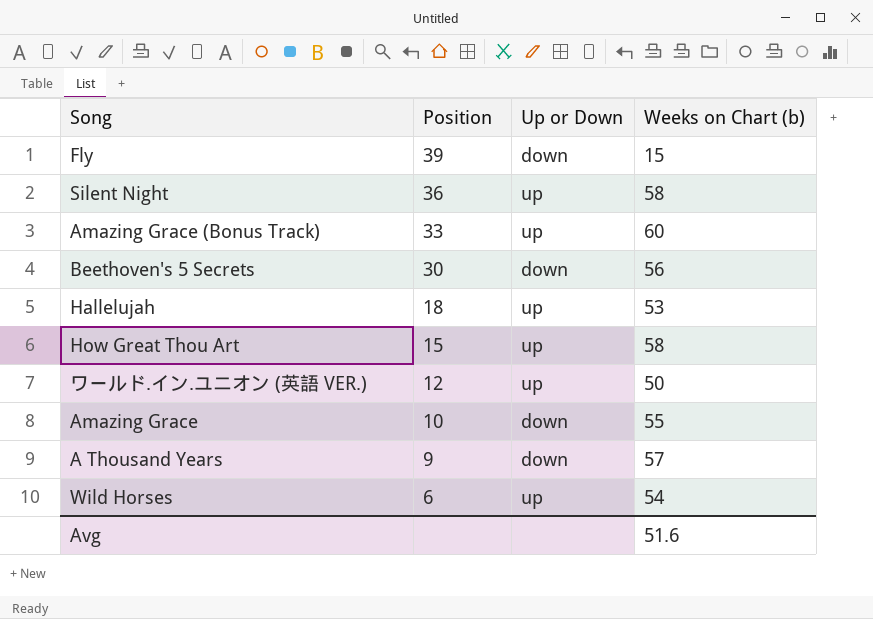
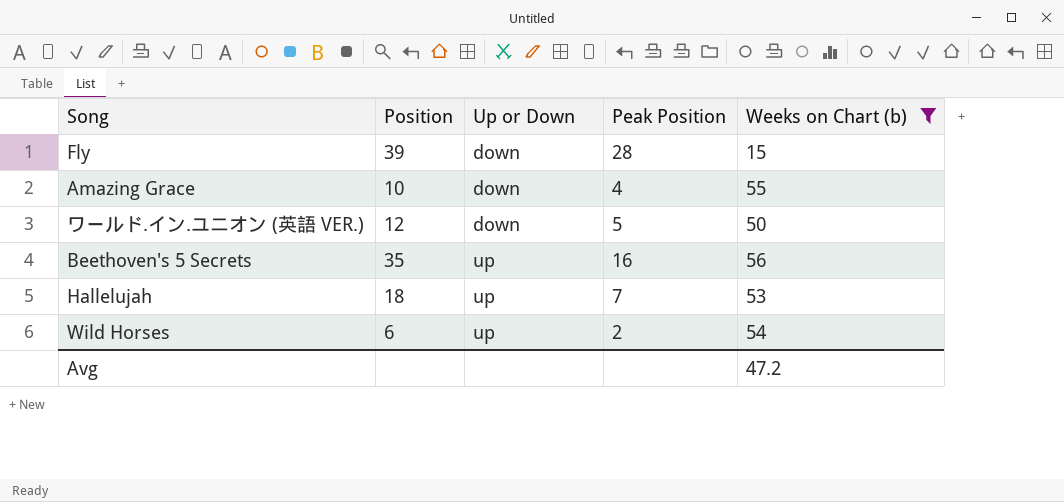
filter: none -> Weeks on Chart (b) <= 56
row order: Position descending -> Up or Down ascending
column Peak Position | position: none -> 4
ワールド.イン.ユニオン (英語 VER.) | Up or Down: up -> down
Beethoven's 5 Secrets | Position: 30 -> 35
Beethoven's 5 Secrets | Up or Down: down -> up
Avg | Weeks on Chart (b): 51.6 -> 47.2

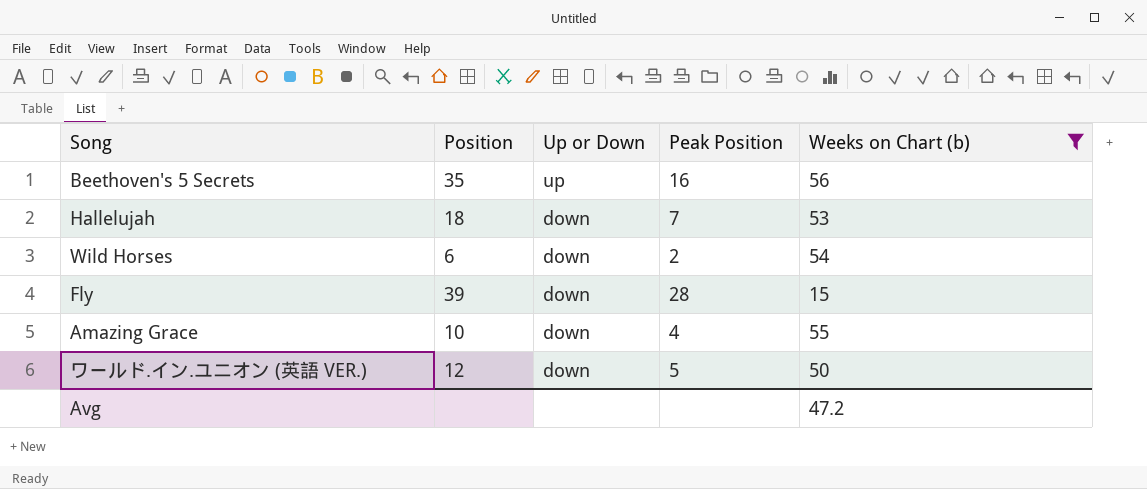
row order: Up or Down ascending -> Up or Down descending
Hallelujah | Up or Down: up -> down
Wild Horses | Up or Down: up -> down

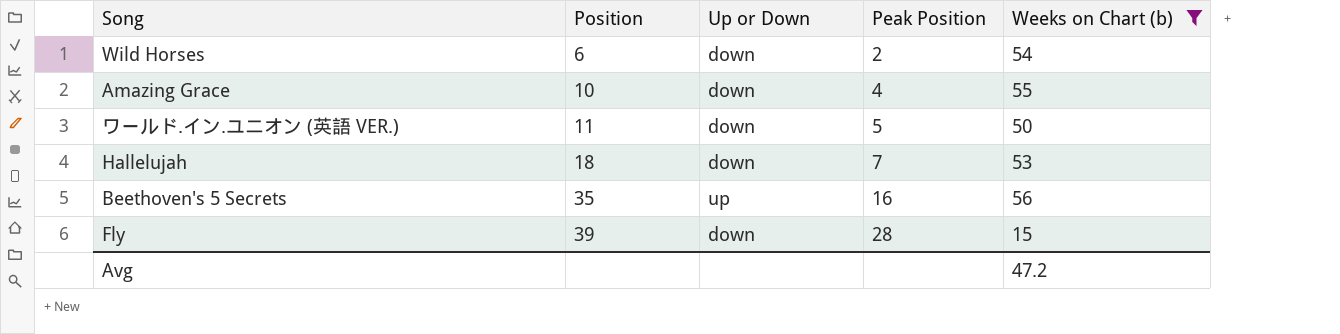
row order: Up or Down descending -> Position ascending
ワールド.イン.ユニオン (英語 VER.) | Position: 12 -> 11

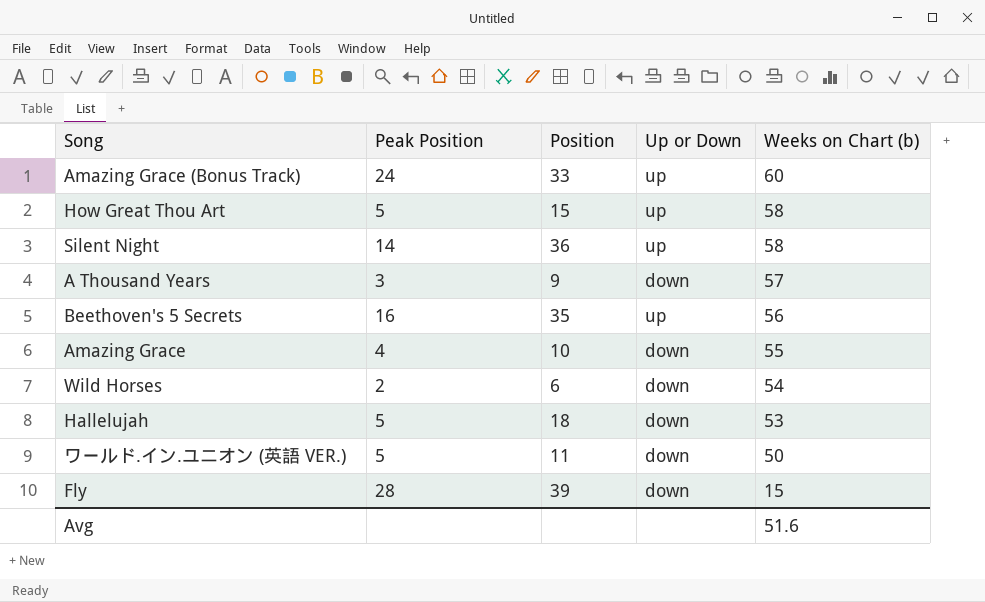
filter: Weeks on Chart (b) <= 56 -> none
row order: Position ascending -> Weeks on Chart (b) descending
column Peak Position | position: 4 -> 2
Hallelujah | Peak Position: 7 -> 5
Avg | Weeks on Chart (b): 47.2 -> 51.6

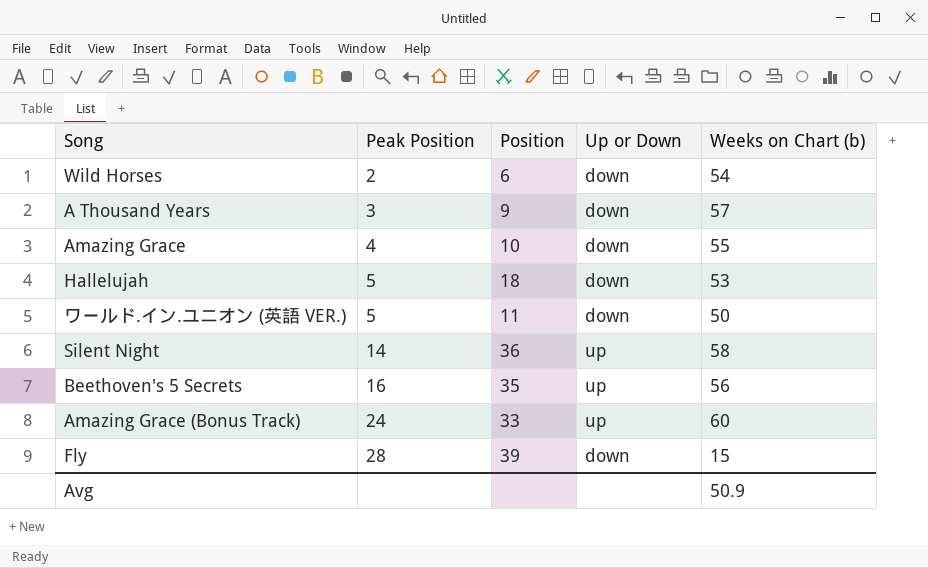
row order: Weeks on Chart (b) descending -> Peak Position ascending
row How Great Thou Art: 5 | 15 | up | 58 -> none
Avg | Weeks on Chart (b): 51.6 -> 50.9

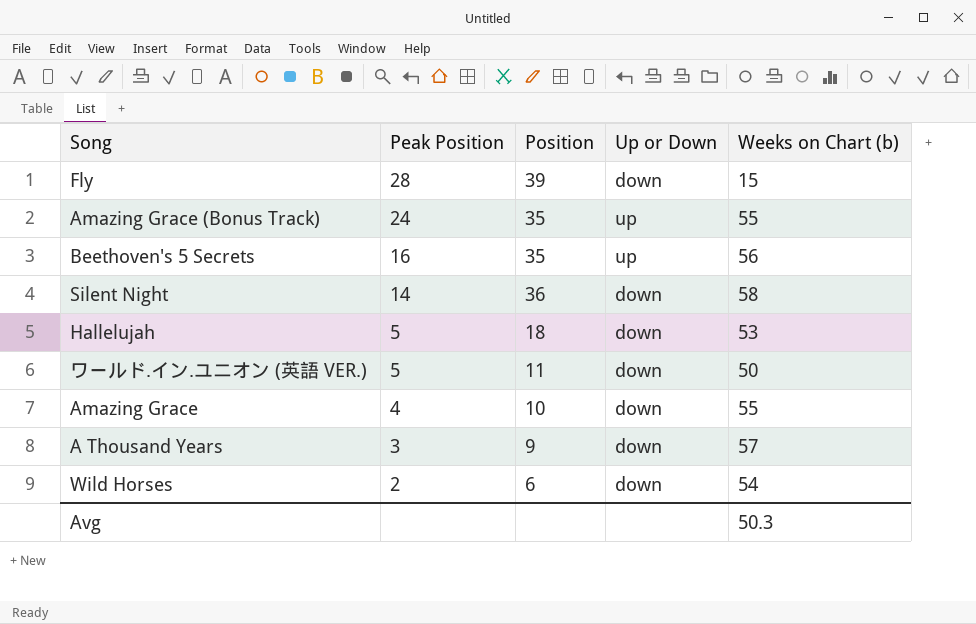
row order: Peak Position ascending -> Peak Position descending
Amazing Grace (Bonus Track) | Position: 33 -> 35
Amazing Grace (Bonus Track) | Weeks on Chart (b): 60 -> 55
Silent Night | Up or Down: up -> down
Avg | Weeks on Chart (b): 50.9 -> 50.3

